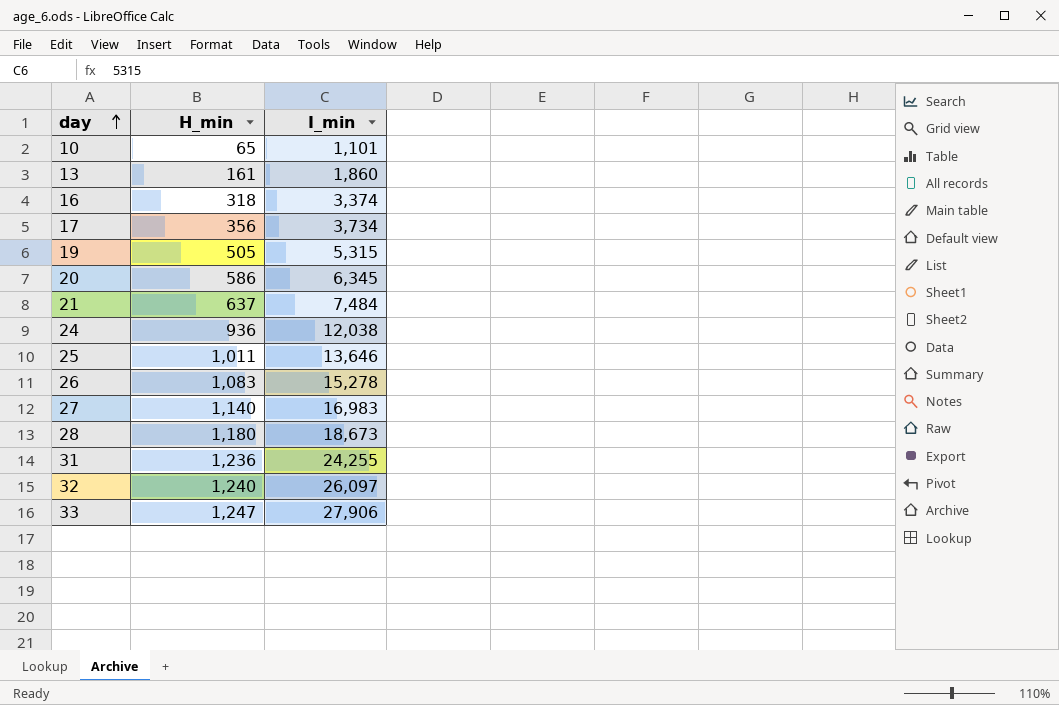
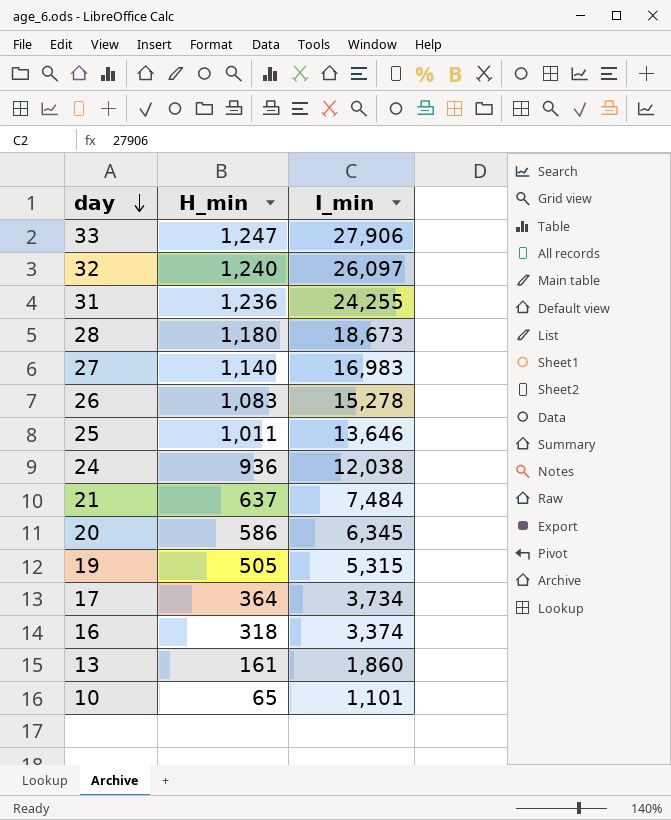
row order: day ascending -> day descending
17 | H_min: 356 -> 364

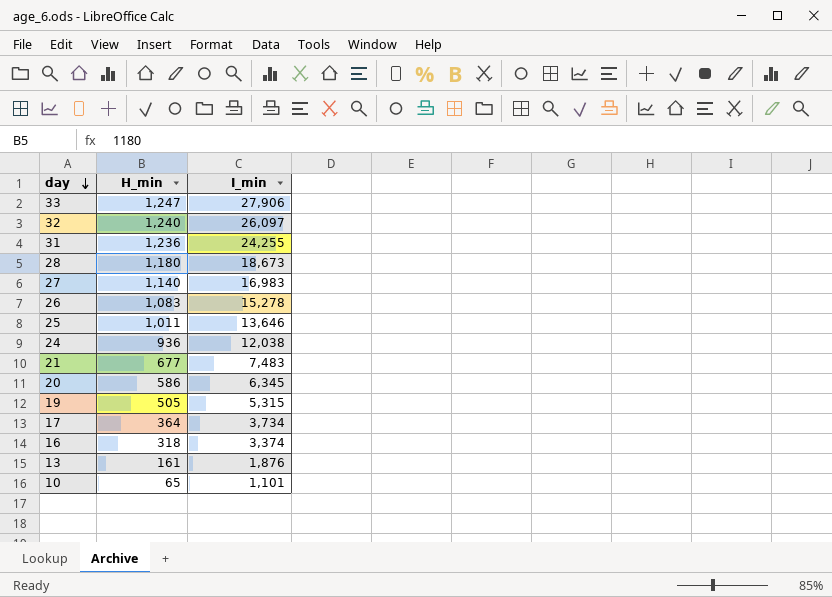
21 | H_min: 637 -> 677
21 | I_min: 7,484 -> 7,483
13 | I_min: 1,860 -> 1,876

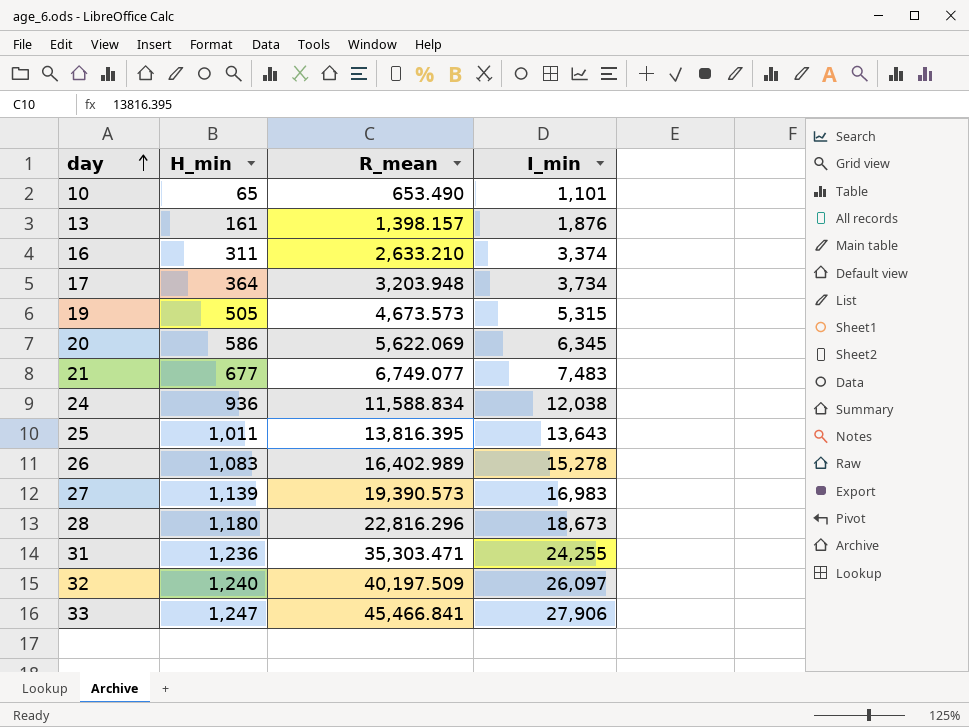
row order: day descending -> day ascending
column R_mean | position: none -> 3
16 | H_min: 318 -> 311
25 | I_min: 13,646 -> 13,643
27 | H_min: 1,140 -> 1,139

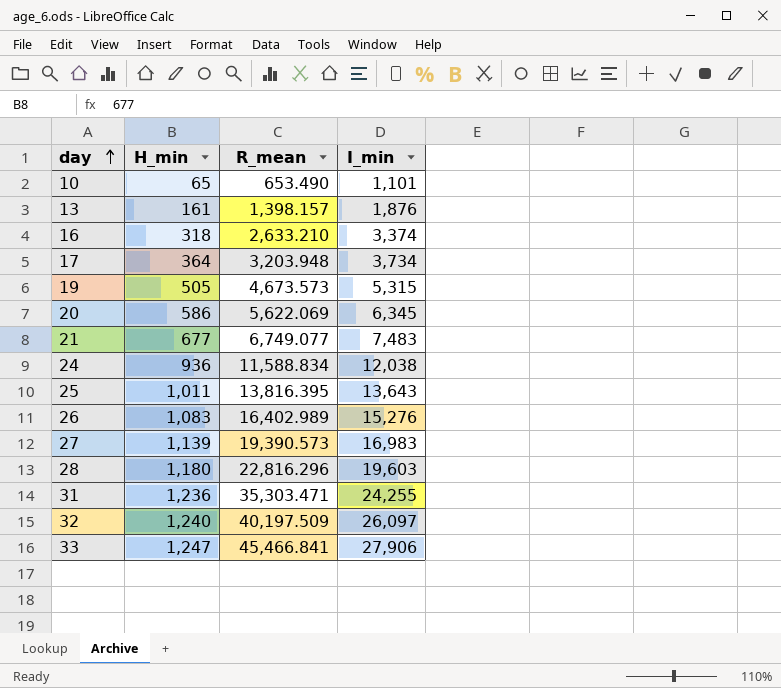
16 | H_min: 311 -> 318
26 | I_min: 15,278 -> 15,276
28 | I_min: 18,673 -> 19,603

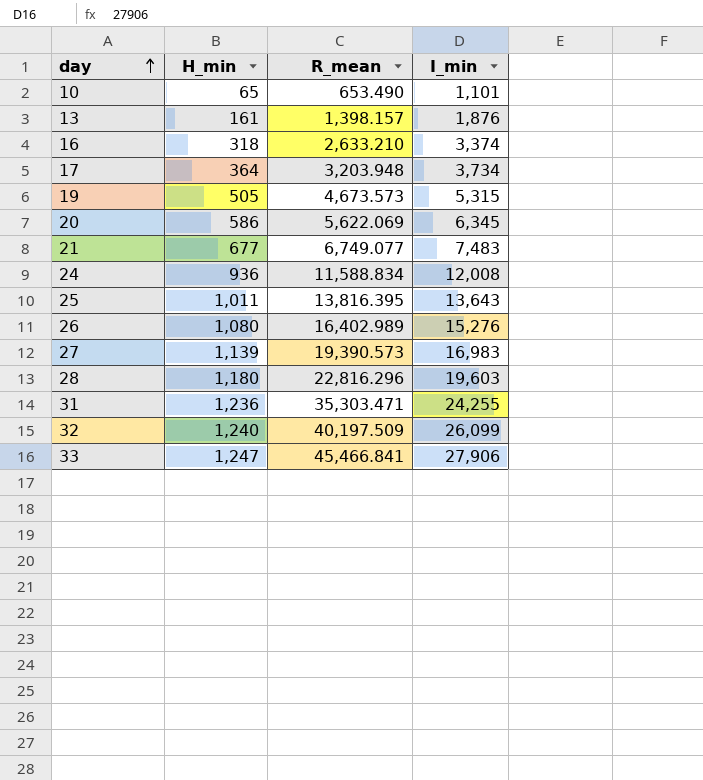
24 | I_min: 12,038 -> 12,008
26 | H_min: 1,083 -> 1,080
32 | I_min: 26,097 -> 26,099

